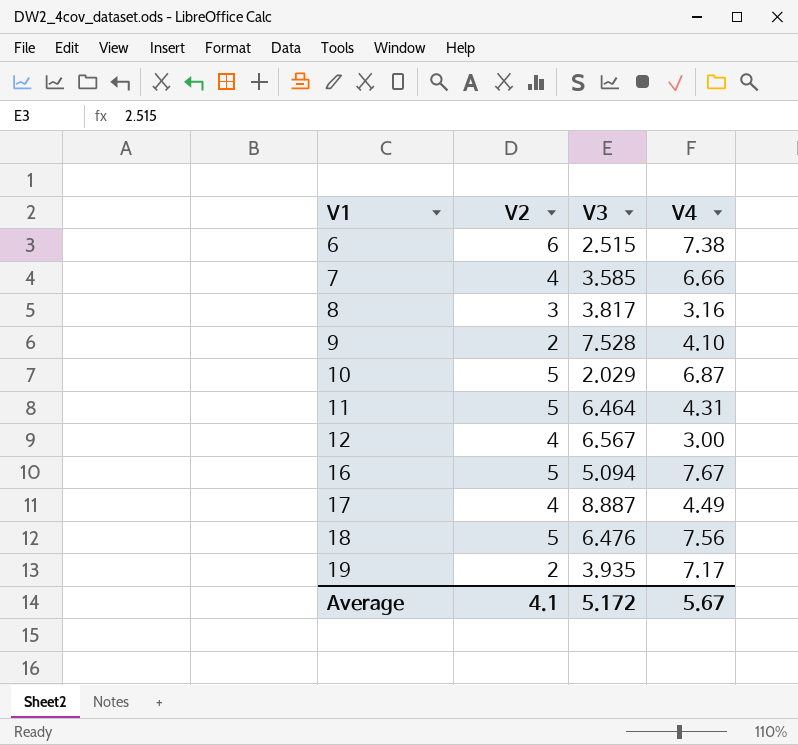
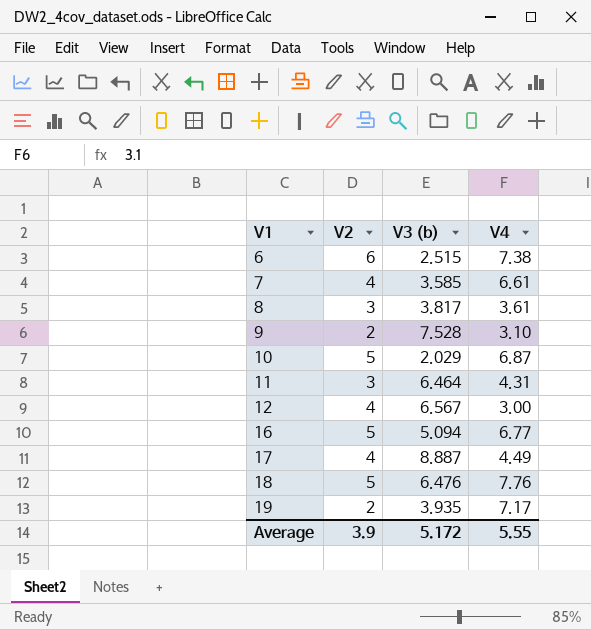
column name: V3 -> V3 (b)
7 | V4: 6.66 -> 6.61
8 | V4: 3.16 -> 3.61
9 | V4: 4.10 -> 3.10
11 | V2: 5 -> 3
16 | V4: 7.67 -> 6.77
18 | V4: 7.56 -> 7.76
Average | V2: 4.1 -> 3.9
Average | V4: 5.67 -> 5.55

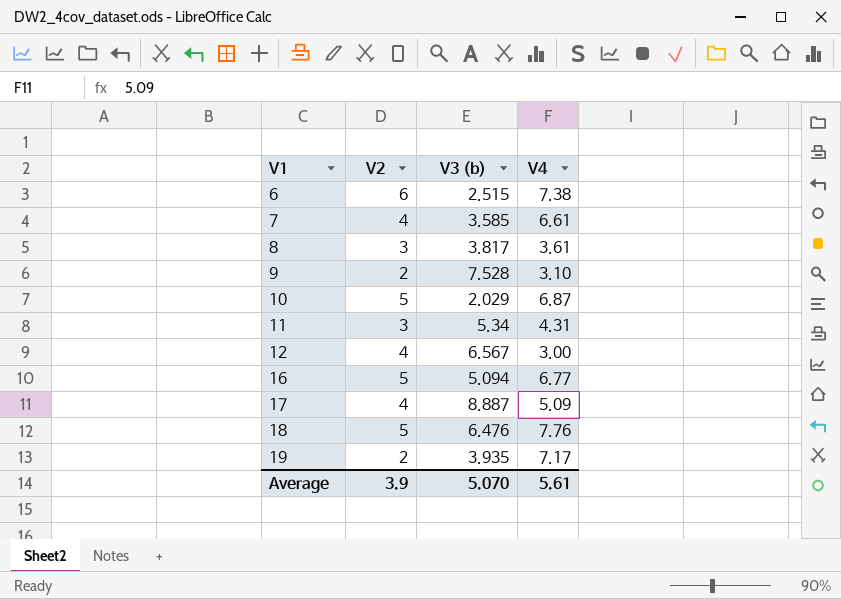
11 | V3 (b): 6.464 -> 5.34
17 | V4: 4.49 -> 5.09
Average | V3 (b): 5.172 -> 5.070
Average | V4: 5.55 -> 5.61

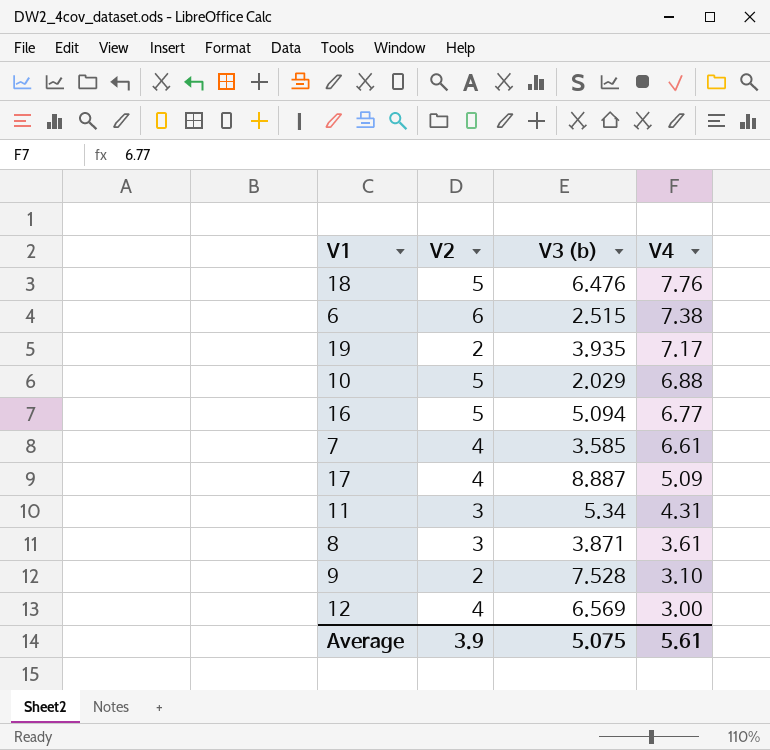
row order: V1 ascending -> V4 descending
10 | V4: 6.87 -> 6.88
8 | V3 (b): 3.817 -> 3.871
12 | V3 (b): 6.567 -> 6.569
Average | V3 (b): 5.070 -> 5.075

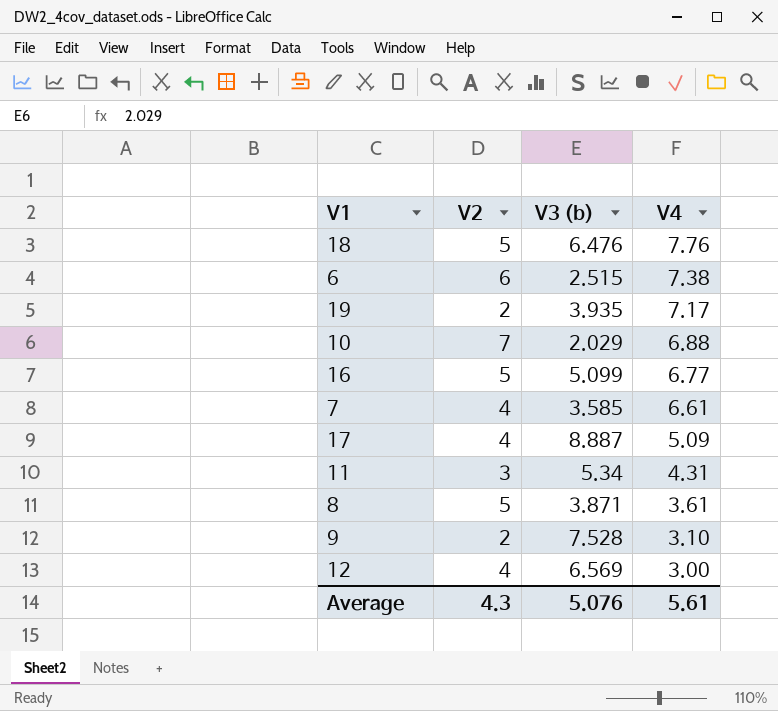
10 | V2: 5 -> 7
16 | V3 (b): 5.094 -> 5.099
8 | V2: 3 -> 5
Average | V2: 3.9 -> 4.3
Average | V3 (b): 5.075 -> 5.076

